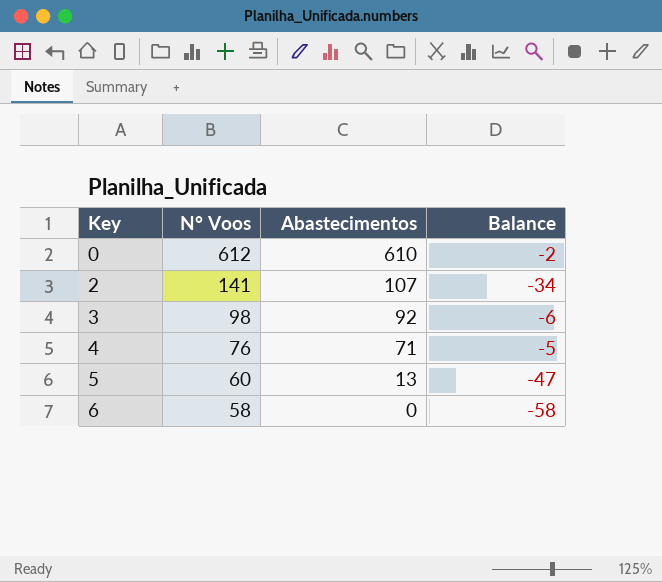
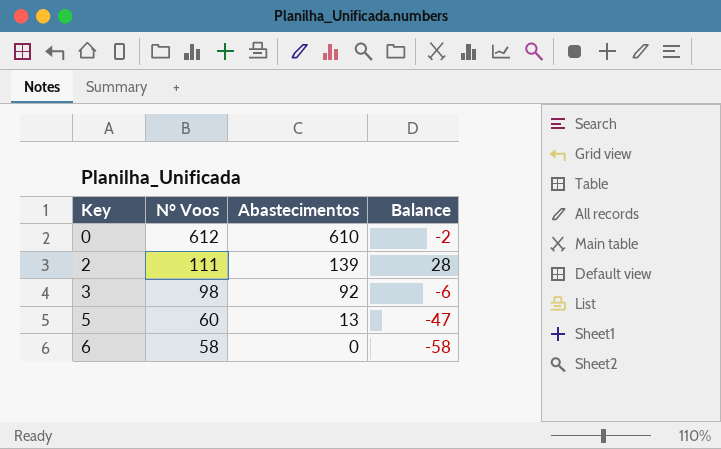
row 4: 76 | 71 | -5 -> none
2 | N° Voos: 141 -> 111
2 | Abastecimentos: 107 -> 139
2 | Balance: -34 -> 28

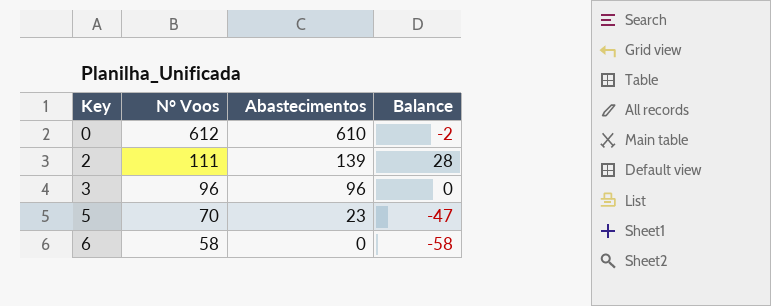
3 | N° Voos: 98 -> 96
3 | Abastecimentos: 92 -> 96
3 | Balance: -6 -> 0
5 | N° Voos: 60 -> 70
5 | Abastecimentos: 13 -> 23

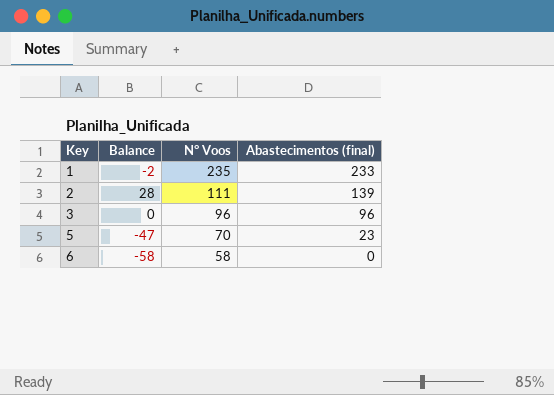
column Balance | position: 4 -> 2
column name: Abastecimentos -> Abastecimentos (final)
row 0: 612 | 610 | -2 -> none
row 1: none -> -2 | 235 | 233

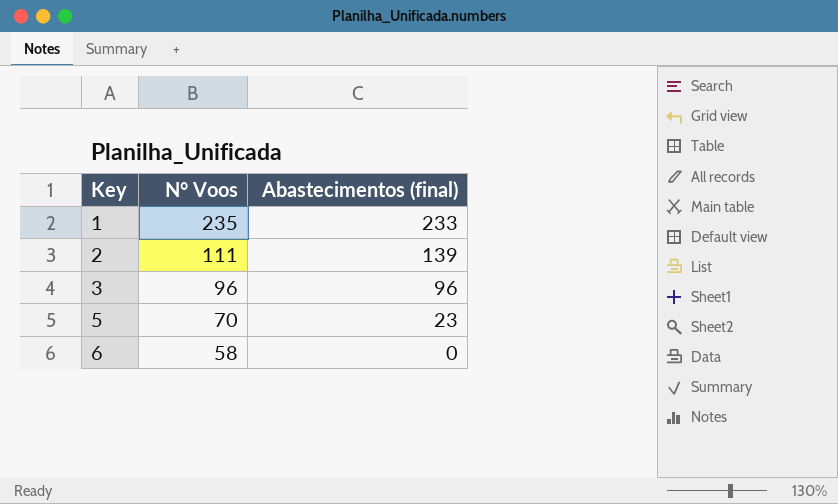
column Balance | formula: [Abastecimentos (final)] - [N° Voos] -> none

